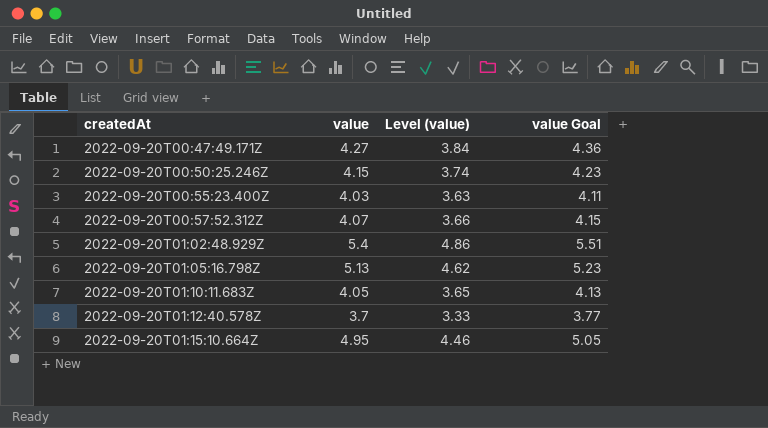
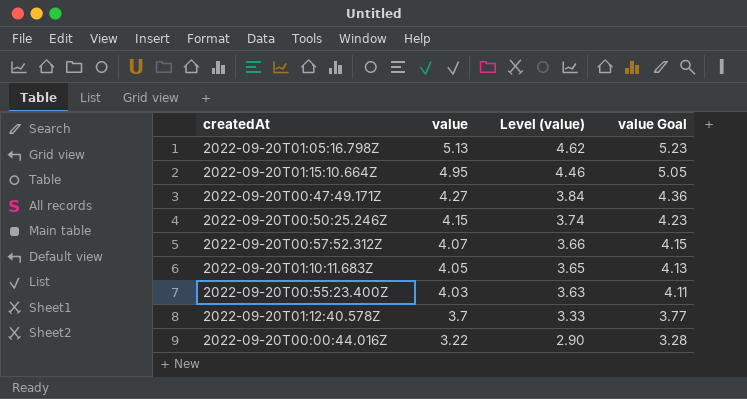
row order: createdAt ascending -> value descending
row 2022-09-20T01:02:48.929Z: 5.4 | 4.86 | 5.51 -> none
row 2022-09-20T00:00:44.016Z: none -> 3.22 | 2.90 | 3.28

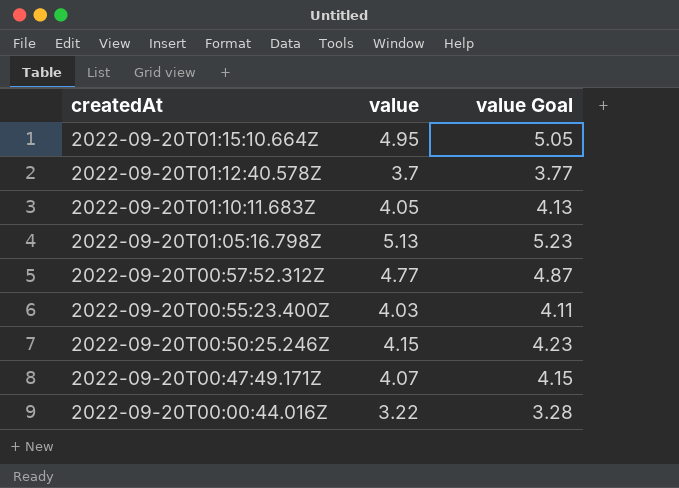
row order: value descending -> createdAt descending
column Level (value) | formula: [value] * 0.9 -> none
2022-09-20T00:57:52.312Z | value: 4.07 -> 4.77
2022-09-20T00:57:52.312Z | value Goal: 4.15 -> 4.87
2022-09-20T00:47:49.171Z | value: 4.27 -> 4.07
2022-09-20T00:47:49.171Z | value Goal: 4.36 -> 4.15

